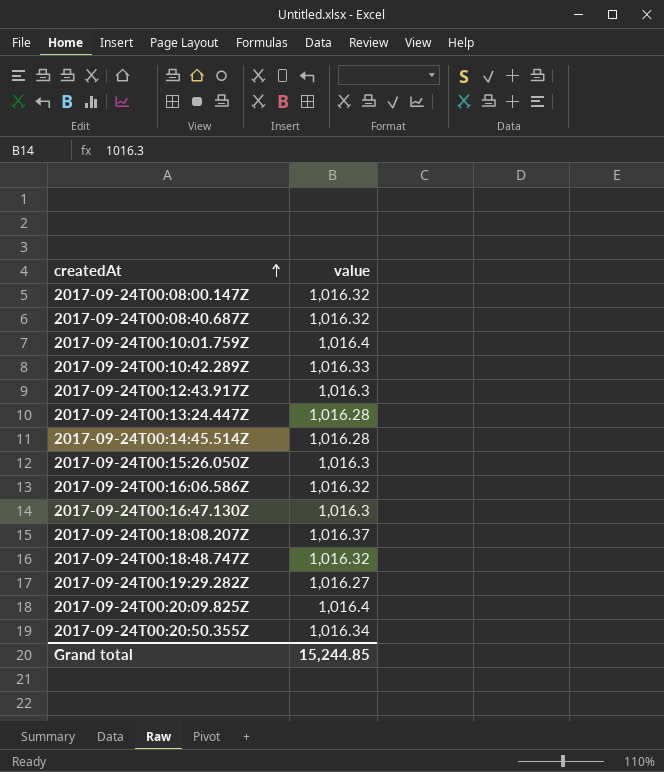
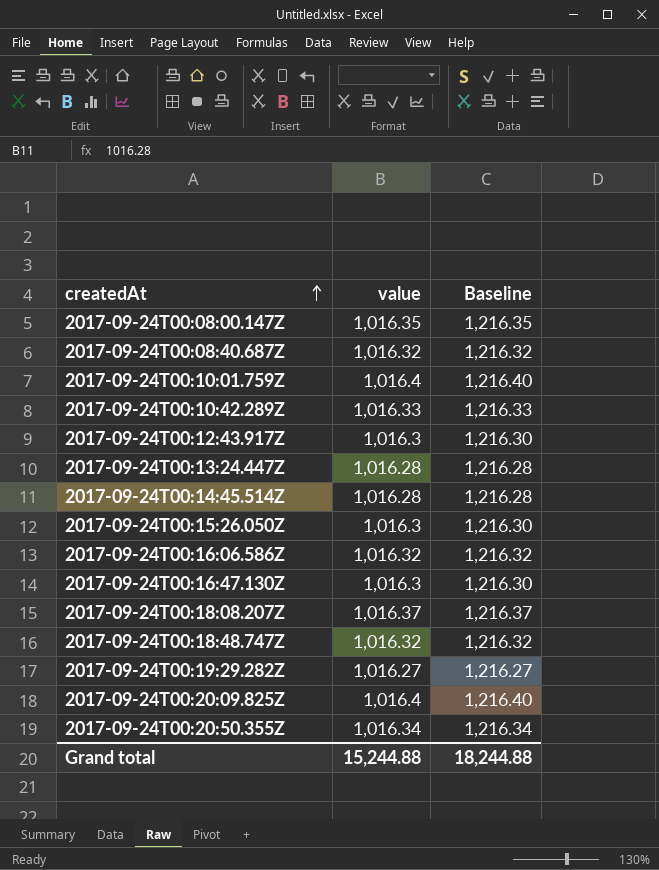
column Baseline | formula: none -> [value] + 200
2017-09-24T00:08:00.147Z | value: 1,016.32 -> 1,016.35
Grand total | value: 15,244.85 -> 15,244.88

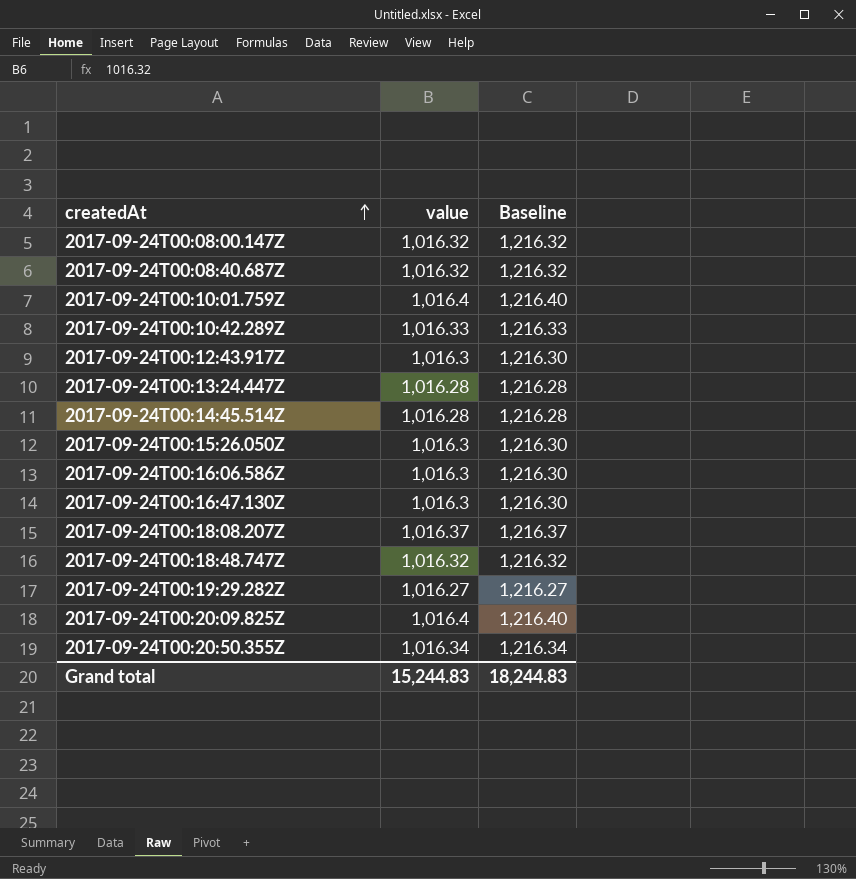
2017-09-24T00:08:00.147Z | value: 1,016.35 -> 1,016.32
2017-09-24T00:08:00.147Z | Baseline: 1,216.35 -> 1,216.32
2017-09-24T00:16:06.586Z | value: 1,016.32 -> 1,016.3
2017-09-24T00:16:06.586Z | Baseline: 1,216.32 -> 1,216.30
Grand total | value: 15,244.88 -> 15,244.83
Grand total | Baseline: 18,244.88 -> 18,244.83

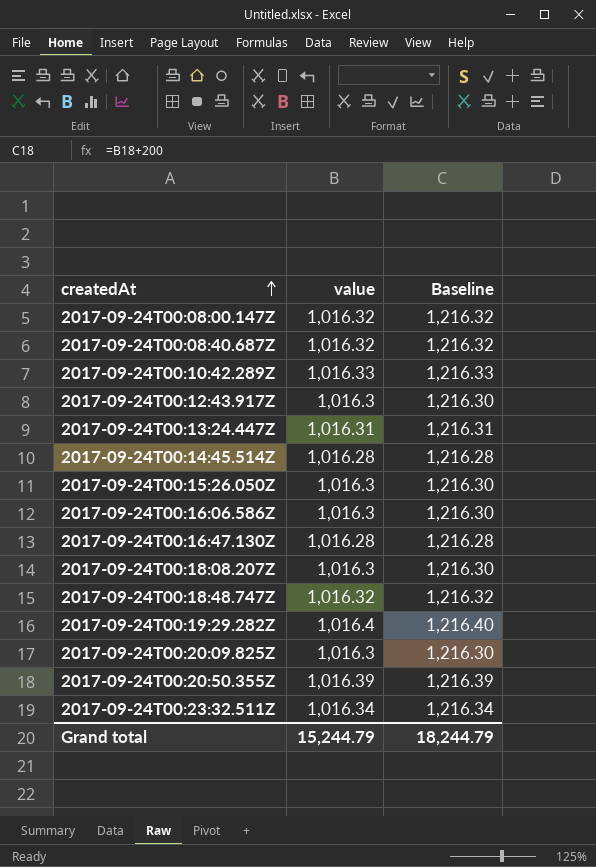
row 2017-09-24T00:10:01.759Z: 1,016.4 | 1,216.40 -> none
2017-09-24T00:13:24.447Z | value: 1,016.28 -> 1,016.31
2017-09-24T00:13:24.447Z | Baseline: 1,216.28 -> 1,216.31
2017-09-24T00:16:47.130Z | value: 1,016.3 -> 1,016.28
2017-09-24T00:16:47.130Z | Baseline: 1,216.30 -> 1,216.28
2017-09-24T00:18:08.207Z | value: 1,016.37 -> 1,016.3
2017-09-24T00:18:08.207Z | Baseline: 1,216.37 -> 1,216.30
2017-09-24T00:19:29.282Z | value: 1,016.27 -> 1,016.4
2017-09-24T00:19:29.282Z | Baseline: 1,216.27 -> 1,216.40
2017-09-24T00:20:09.825Z | value: 1,016.4 -> 1,016.3
2017-09-24T00:20:09.825Z | Baseline: 1,216.40 -> 1,216.30
2017-09-24T00:20:50.355Z | value: 1,016.34 -> 1,016.39
2017-09-24T00:20:50.355Z | Baseline: 1,216.34 -> 1,216.39
row 2017-09-24T00:23:32.511Z: none -> 1,016.34 | 1,216.34
Grand total | value: 15,244.83 -> 15,244.79
Grand total | Baseline: 18,244.83 -> 18,244.79

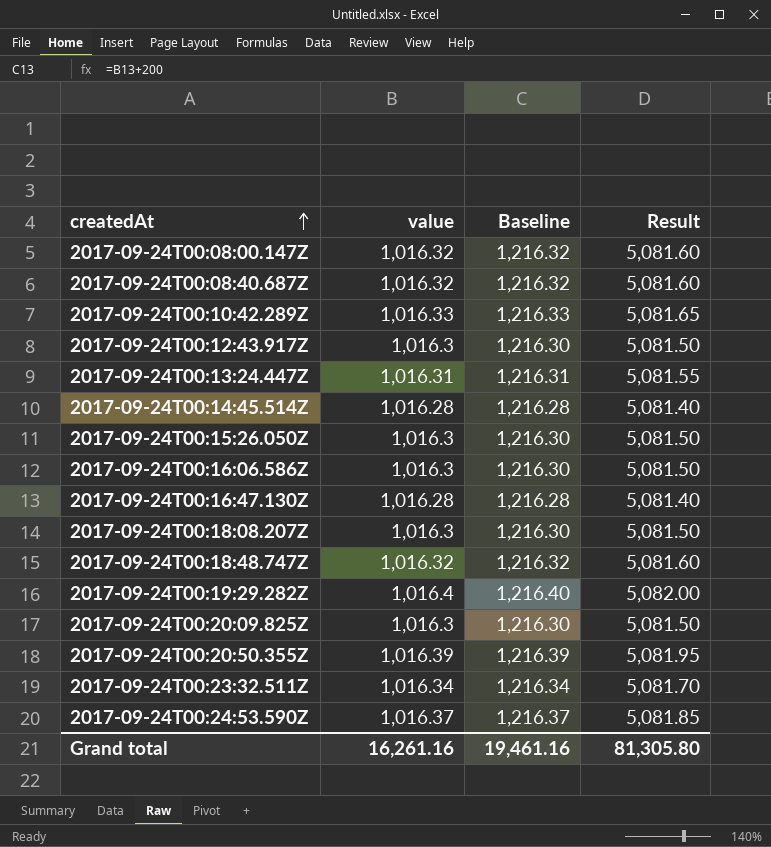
column Result | formula: none -> [value] * 5
row 2017-09-24T00:24:53.590Z: none -> 1,016.37 | 1,216.37 | 5,081.85
Grand total | value: 15,244.79 -> 16,261.16
Grand total | Baseline: 18,244.79 -> 19,461.16

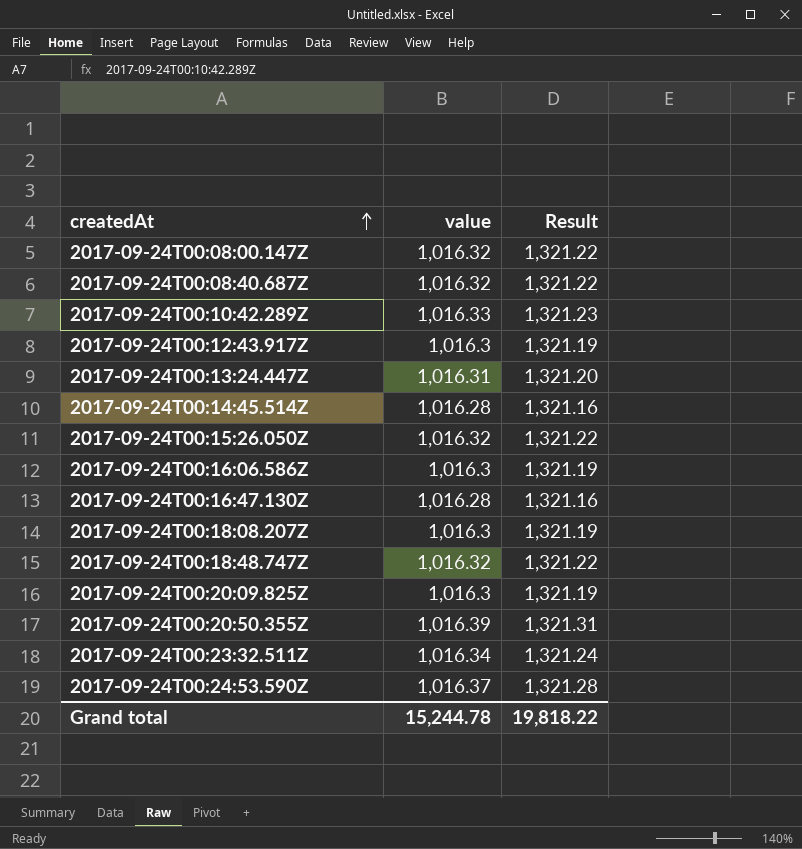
column Baseline | formula: [value] + 200 -> none
column Result | formula: [value] * 5 -> [value] * 1.3
row 2017-09-24T00:19:29.282Z: 1,016.4 | 1,216.40 | 5,082.00 -> none
2017-09-24T00:15:26.050Z | value: 1,016.3 -> 1,016.32
Grand total | value: 16,261.16 -> 15,244.78
Grand total | Result: 81,305.80 -> 19,818.22

